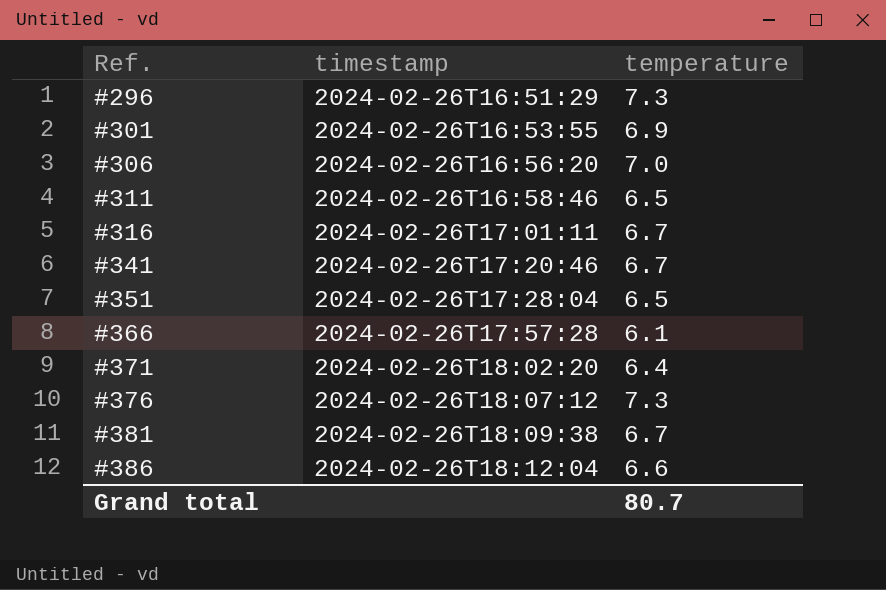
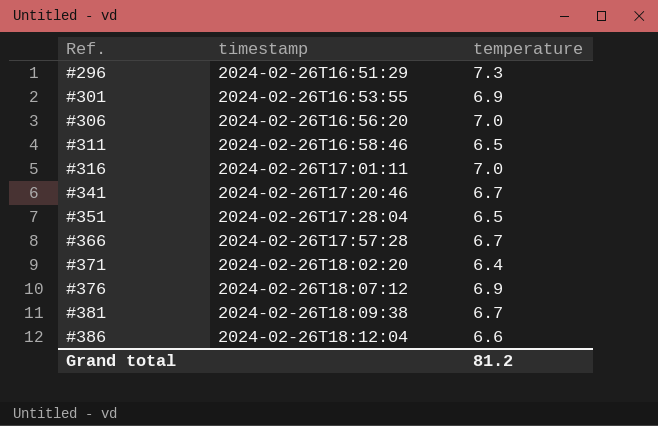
#316 | temperature: 6.7 -> 7.0
#366 | temperature: 6.1 -> 6.7
#376 | temperature: 7.3 -> 6.9
Grand total | temperature: 80.7 -> 81.2

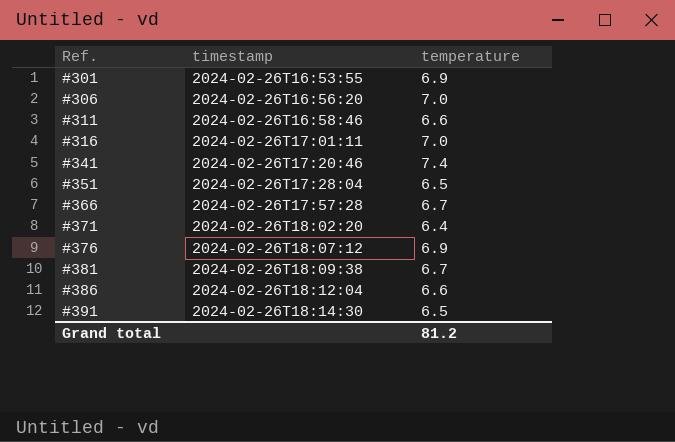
row #296: 2024-02-26T16:51:29 | 7.3 -> none
#311 | temperature: 6.5 -> 6.6
#341 | temperature: 6.7 -> 7.4
row #391: none -> 2024-02-26T18:14:30 | 6.5

